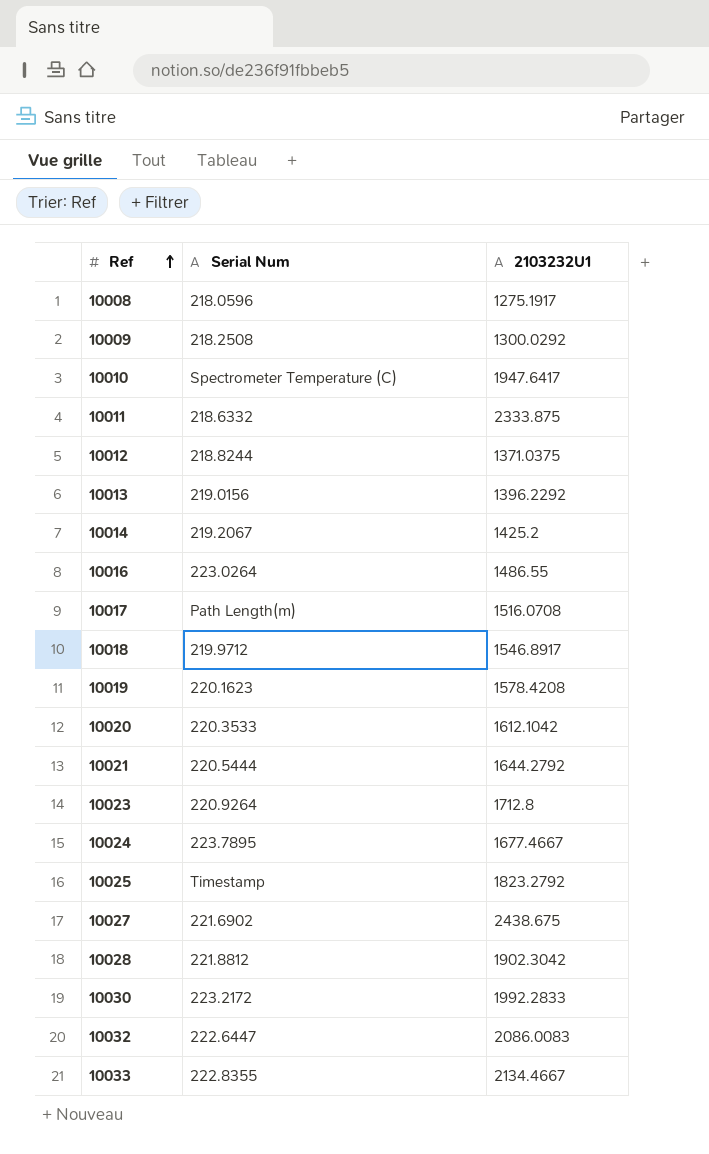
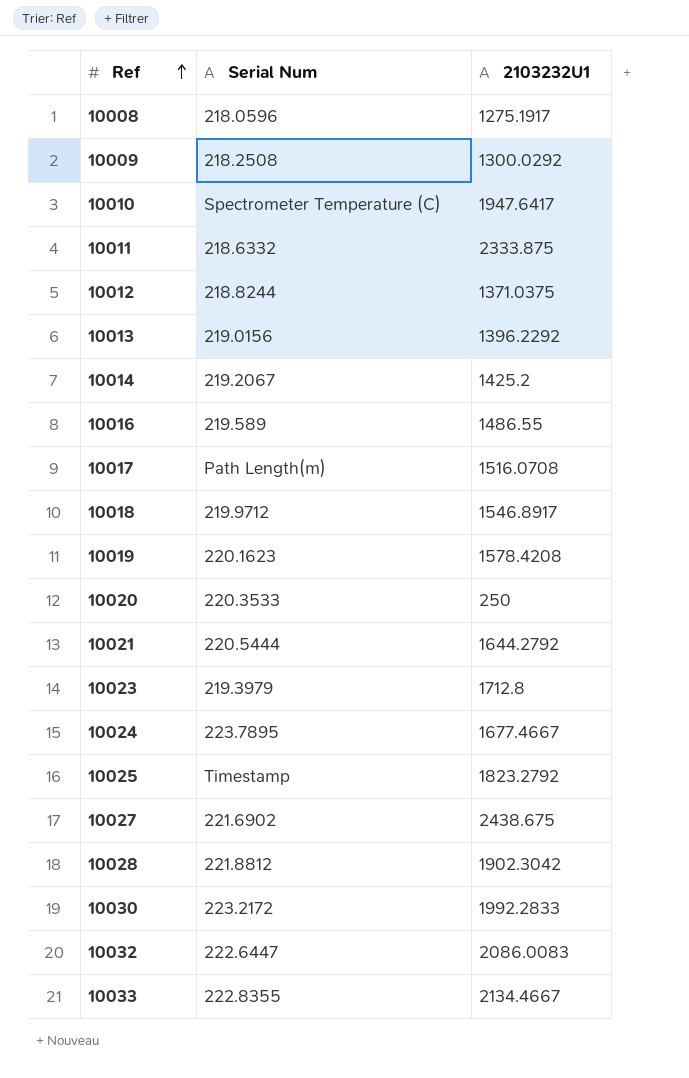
10016 | Serial Num: 223.0264 -> 219.589
10020 | 2103232U1: 1612.1042 -> 250
10023 | Serial Num: 220.9264 -> 219.3979

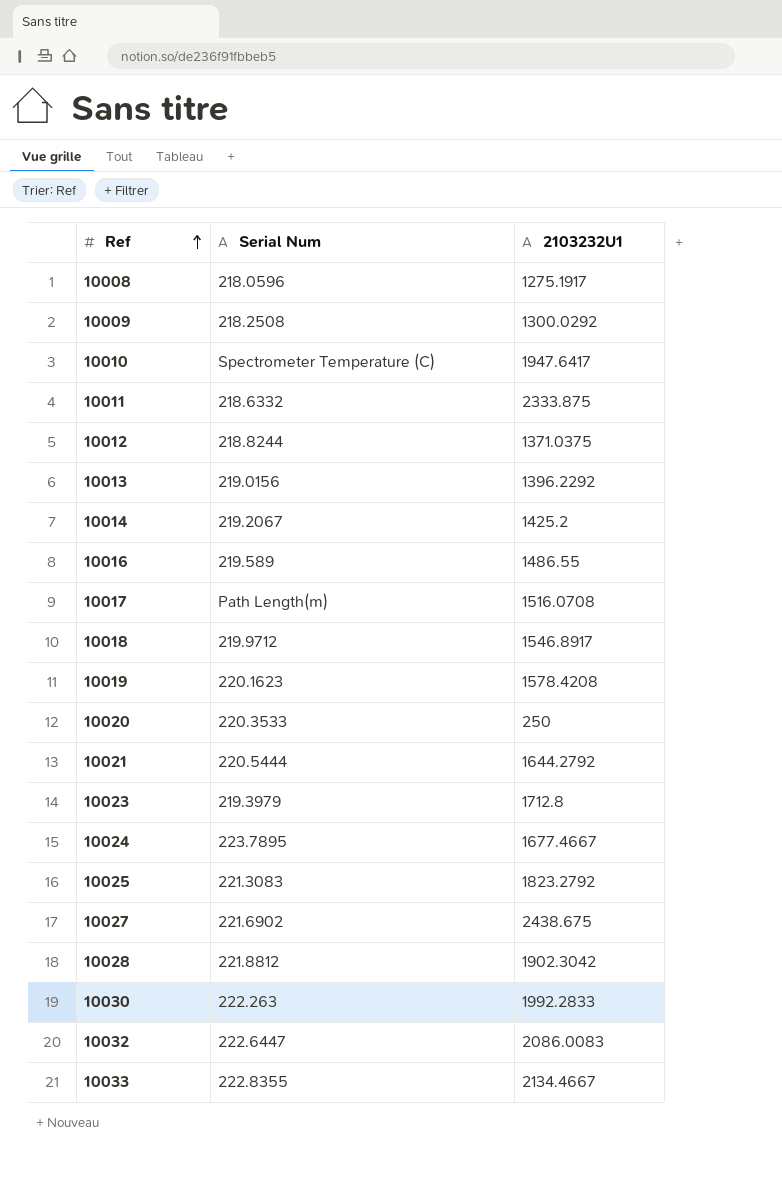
10025 | Serial Num: Timestamp -> 221.3083
10030 | Serial Num: 223.2172 -> 222.263

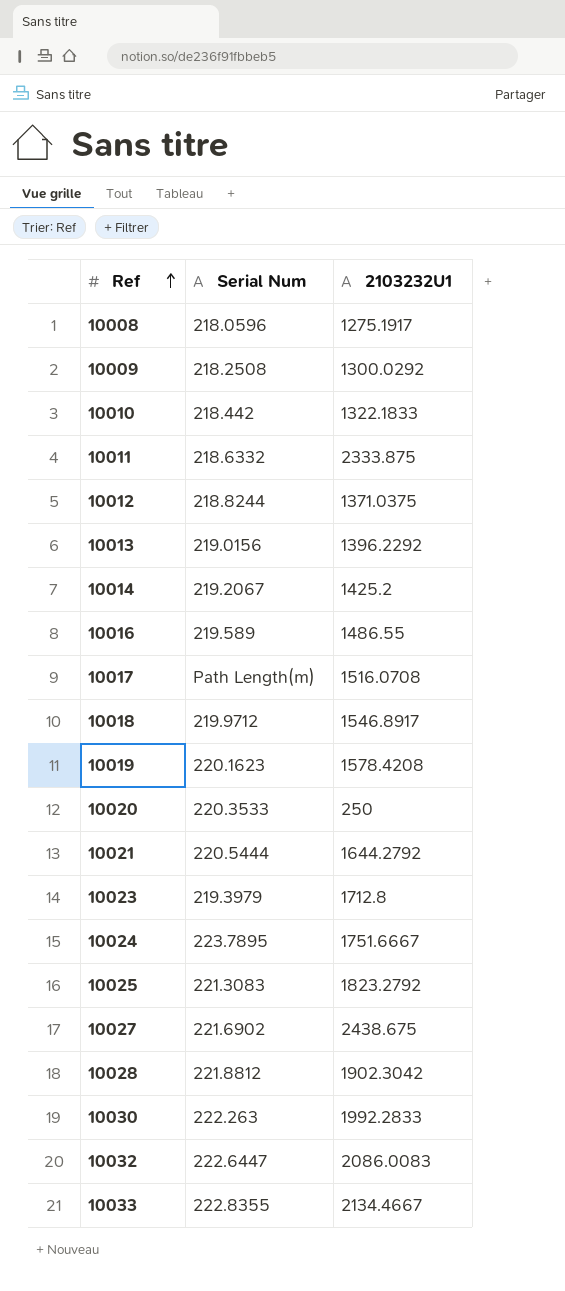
10010 | Serial Num: Spectrometer Temperature (C) -> 218.442
10010 | 2103232U1: 1947.6417 -> 1322.1833
10024 | 2103232U1: 1677.4667 -> 1751.6667

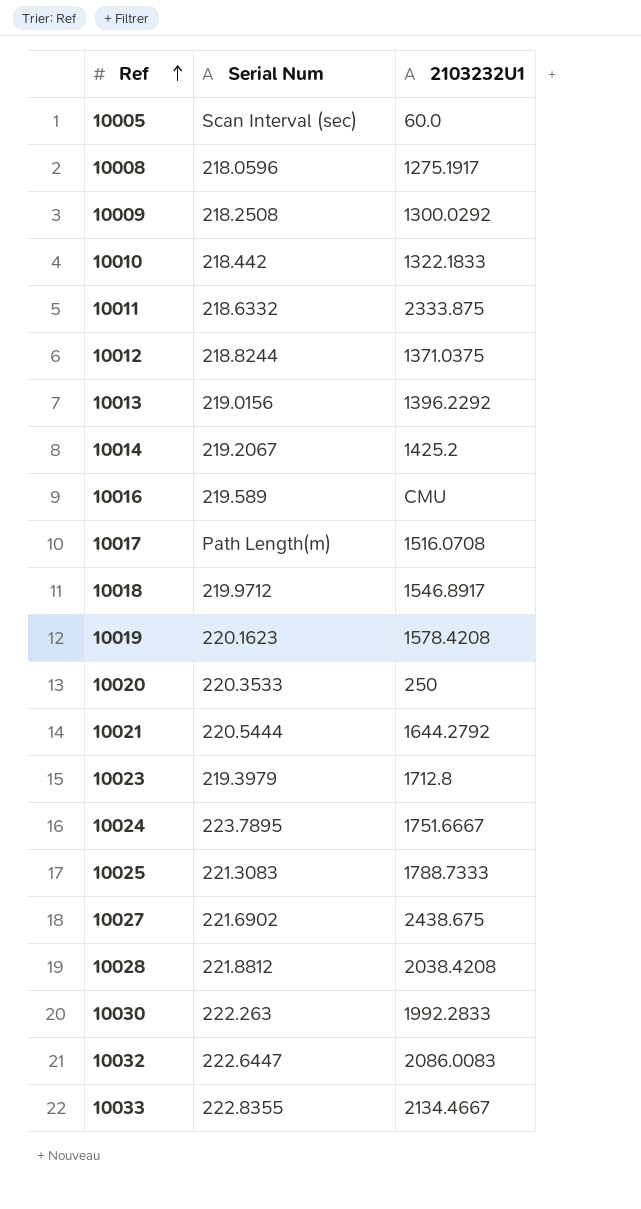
row 10005: none -> Scan Interval (sec) | 60.0
10016 | 2103232U1: 1486.55 -> CMU
10025 | 2103232U1: 1823.2792 -> 1788.7333
10028 | 2103232U1: 1902.3042 -> 2038.4208

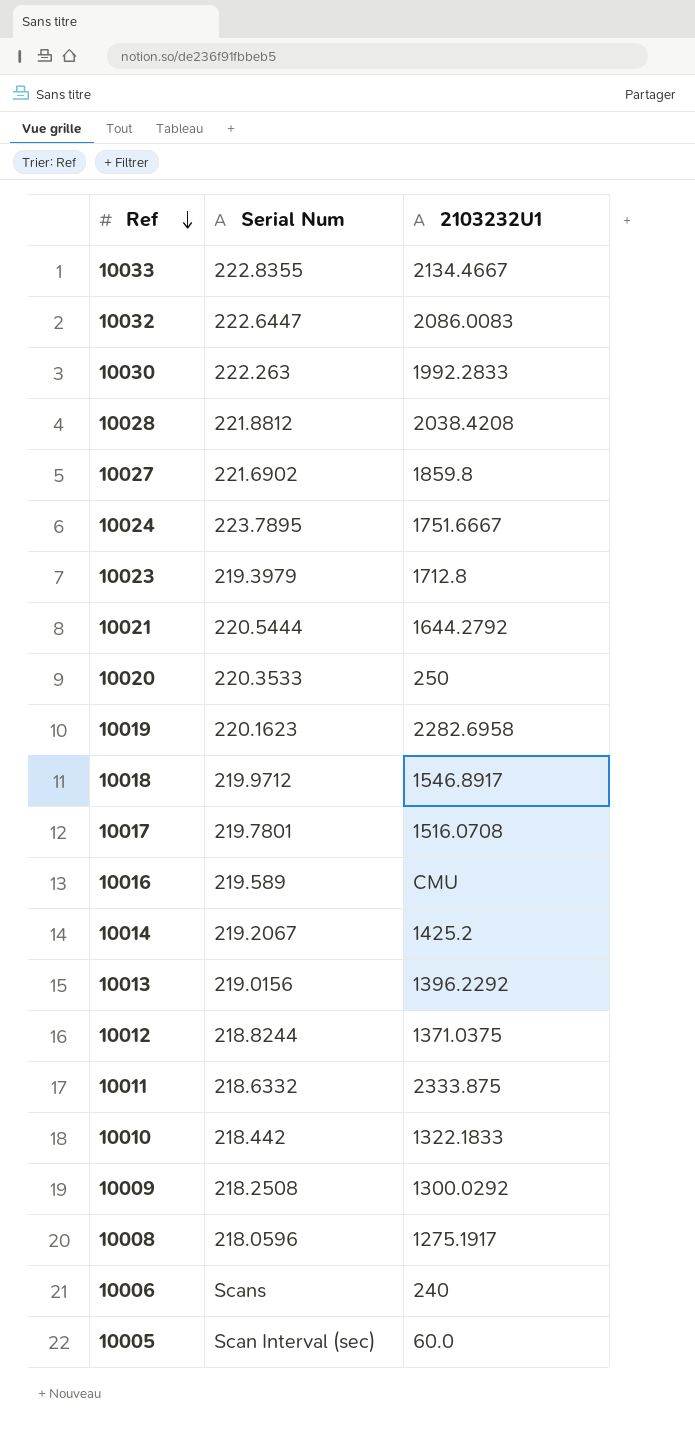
row order: Ref ascending -> Ref descending
row 10025: 221.3083 | 1788.7333 -> none
10027 | 2103232U1: 2438.675 -> 1859.8
10019 | 2103232U1: 1578.4208 -> 2282.6958
10017 | Serial Num: Path Length(m) -> 219.7801
row 10006: none -> Scans | 240

